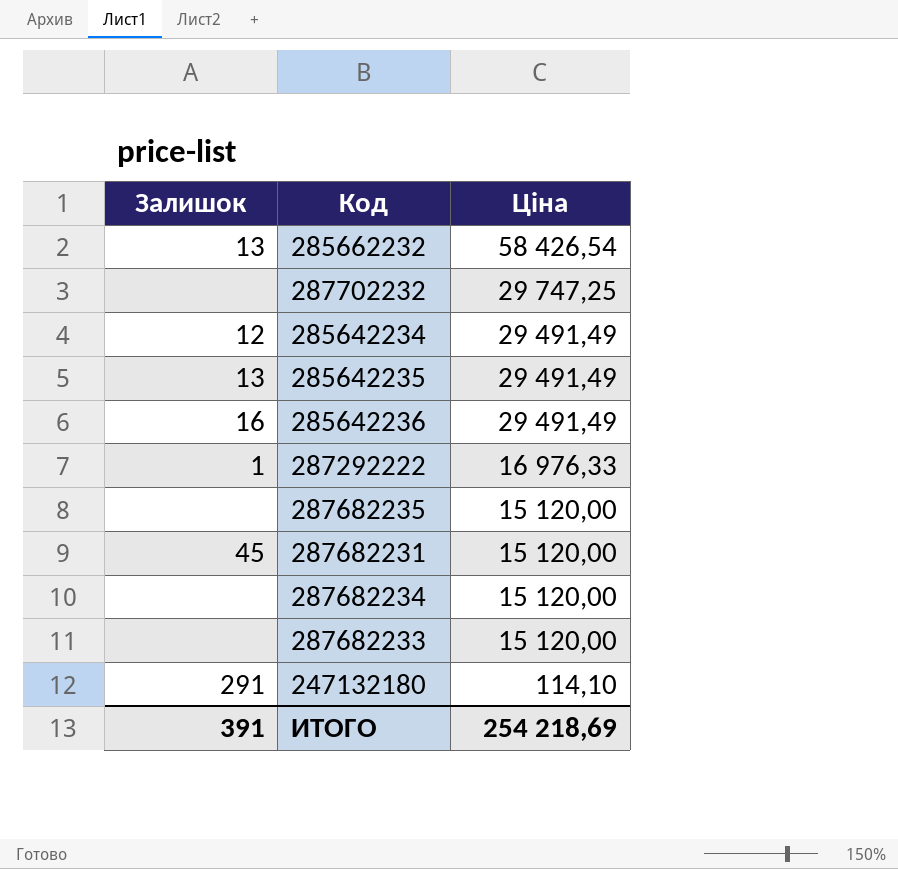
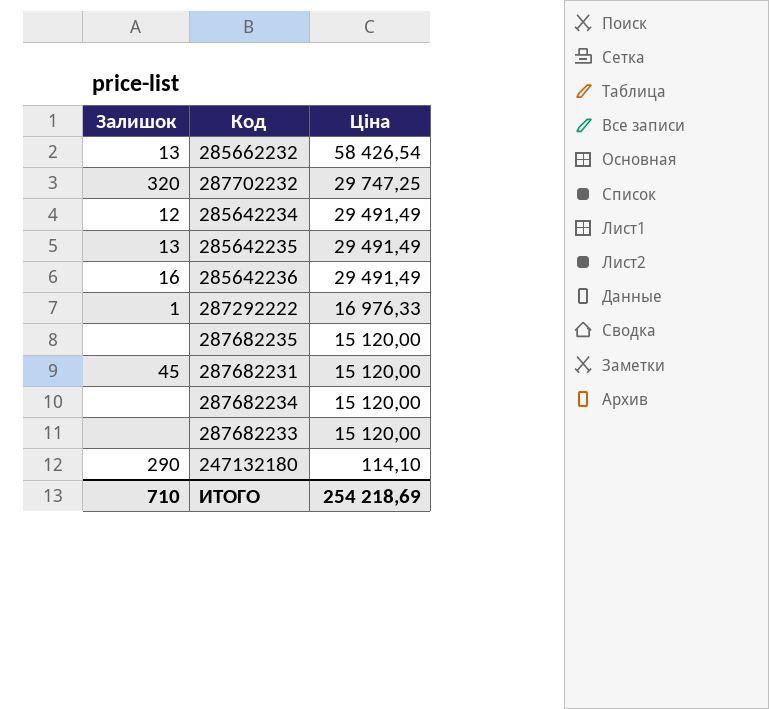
287702232 | Залишок: none -> 320
247132180 | Залишок: 291 -> 290
ИТОГО | Залишок: 391 -> 710

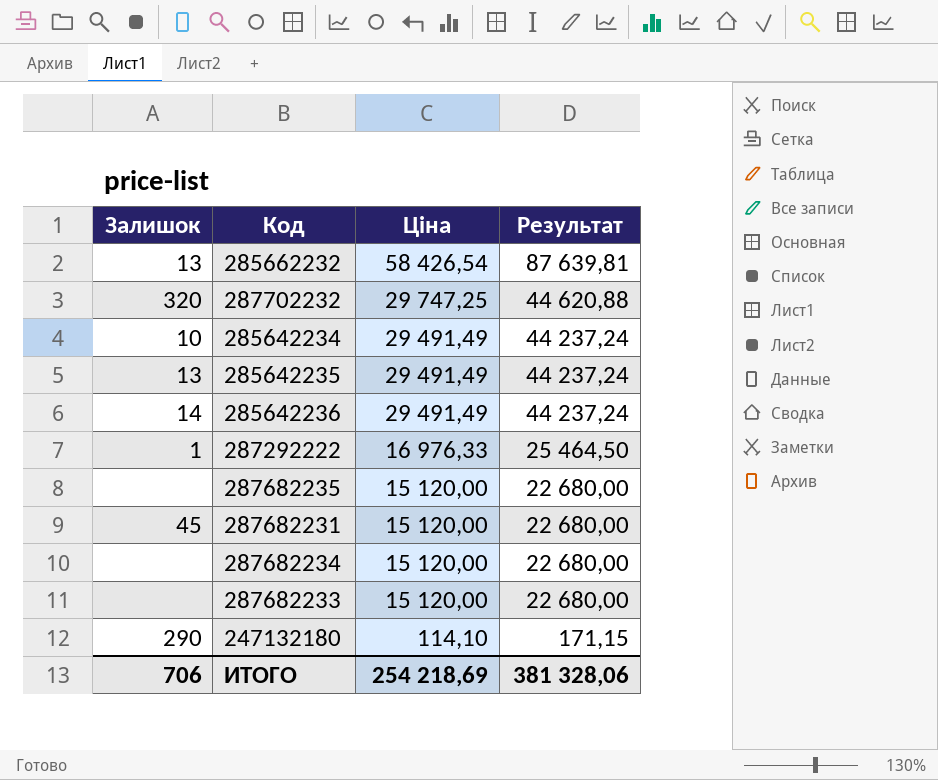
column Результат | formula: none -> [Ціна] * 1,5
285642234 | Залишок: 12 -> 10
285642236 | Залишок: 16 -> 14
ИТОГО | Залишок: 710 -> 706

